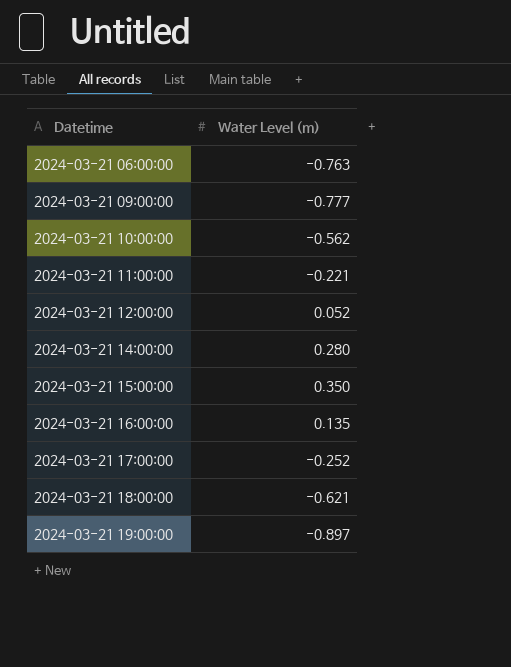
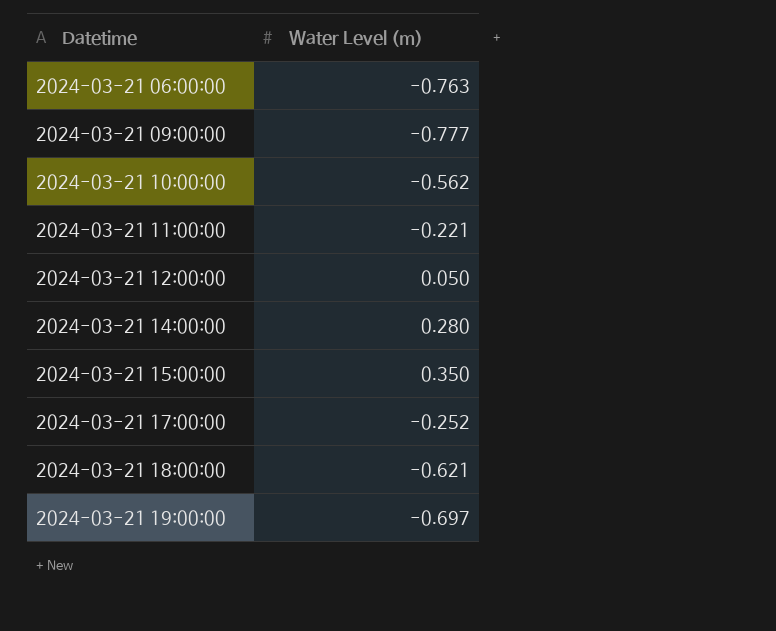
row 2024-03-21 16:00:00: 0.135 -> none
2024-03-21 12:00:00 | Water Level (m): 0.052 -> 0.050
2024-03-21 19:00:00 | Water Level (m): -0.897 -> -0.697

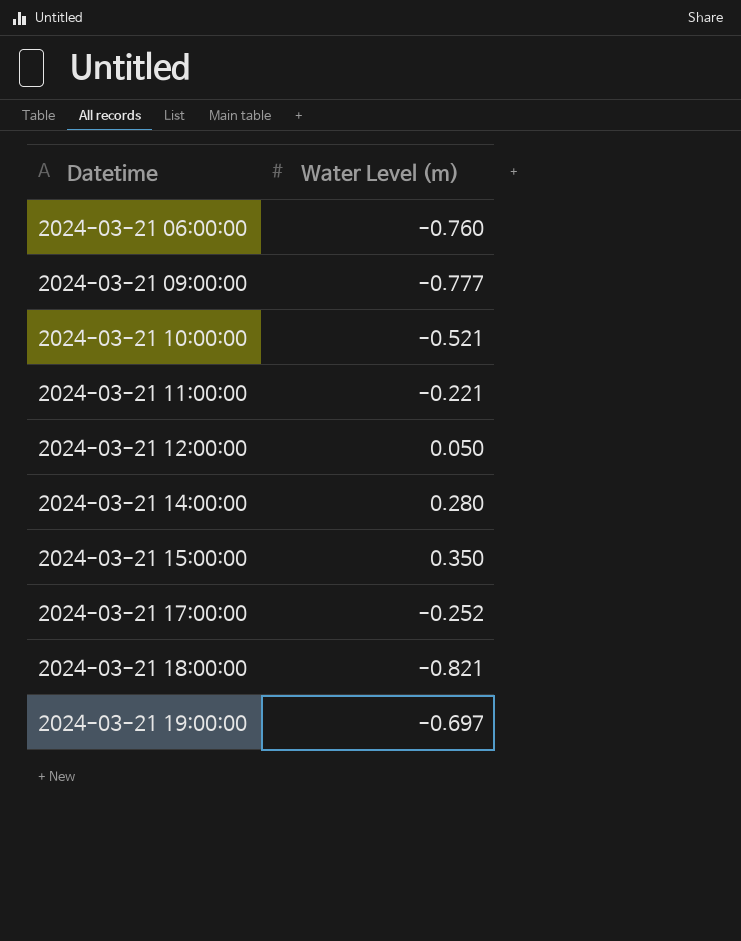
2024-03-21 06:00:00 | Water Level (m): -0.763 -> -0.760
2024-03-21 10:00:00 | Water Level (m): -0.562 -> -0.521
2024-03-21 18:00:00 | Water Level (m): -0.621 -> -0.821

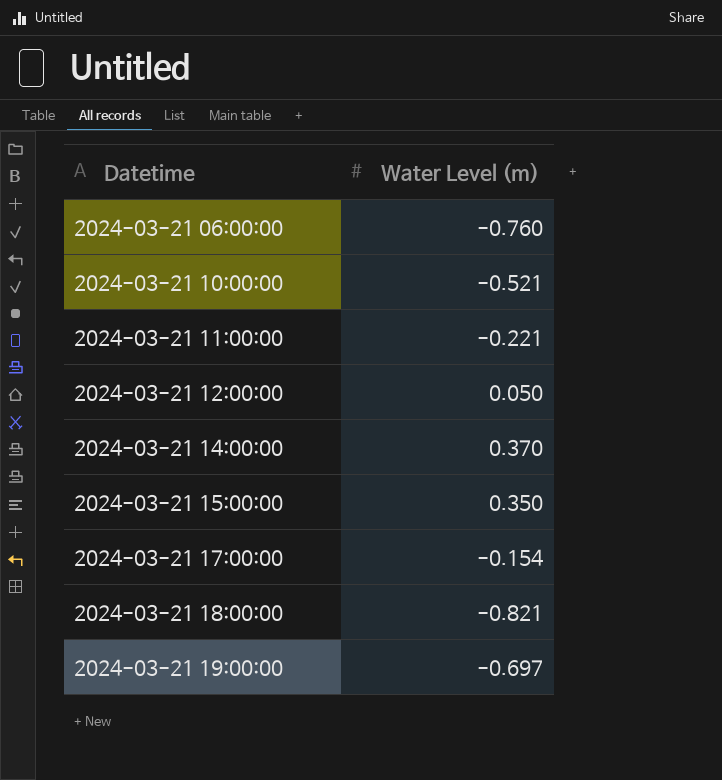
row 2024-03-21 09:00:00: -0.777 -> none
2024-03-21 14:00:00 | Water Level (m): 0.280 -> 0.370
2024-03-21 17:00:00 | Water Level (m): -0.252 -> -0.154

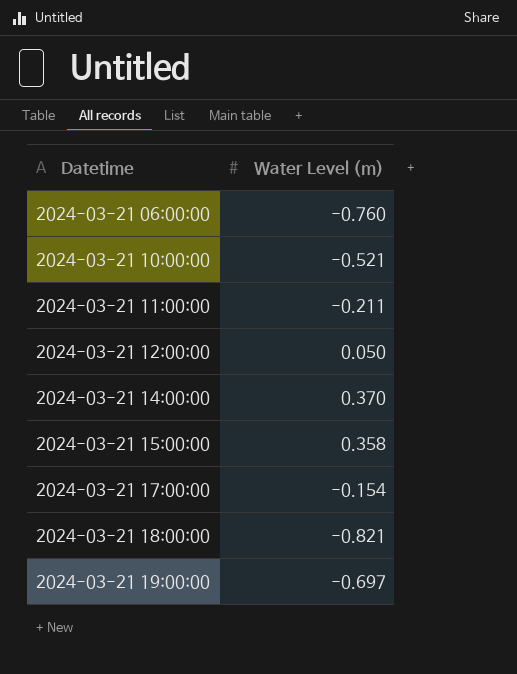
2024-03-21 11:00:00 | Water Level (m): -0.221 -> -0.211
2024-03-21 15:00:00 | Water Level (m): 0.350 -> 0.358

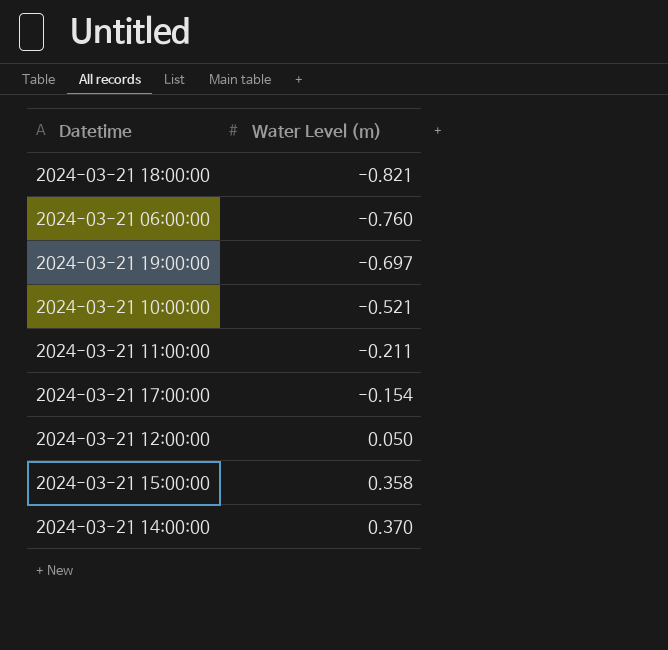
row order: Datetime ascending -> Water Level (m) ascending

